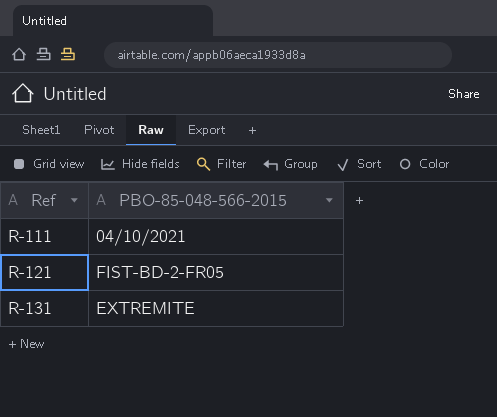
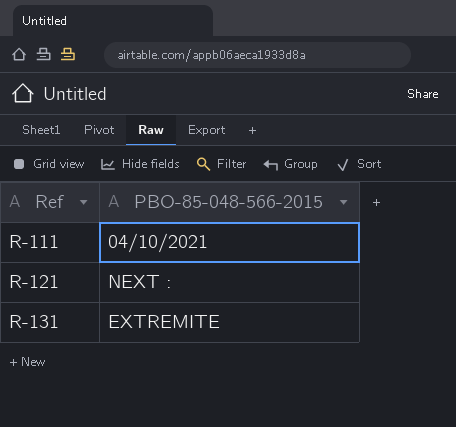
R-121 | PBO-85-048-566-2015: FIST-BD-2-FR05 -> NEXT :

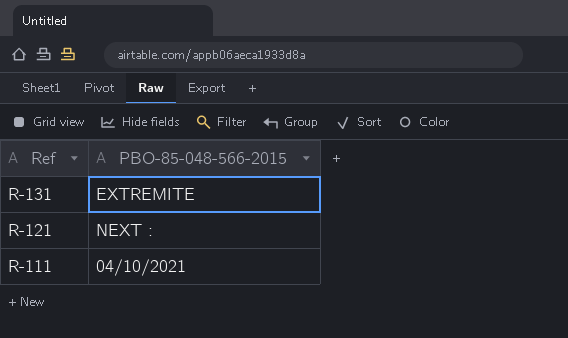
row order: Ref ascending -> Ref descending

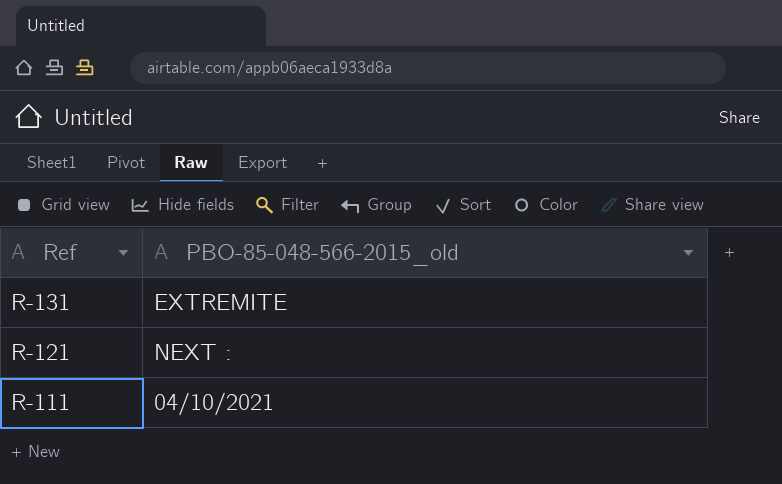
column name: PBO-85-048-566-2015 -> PBO-85-048-566-2015_old

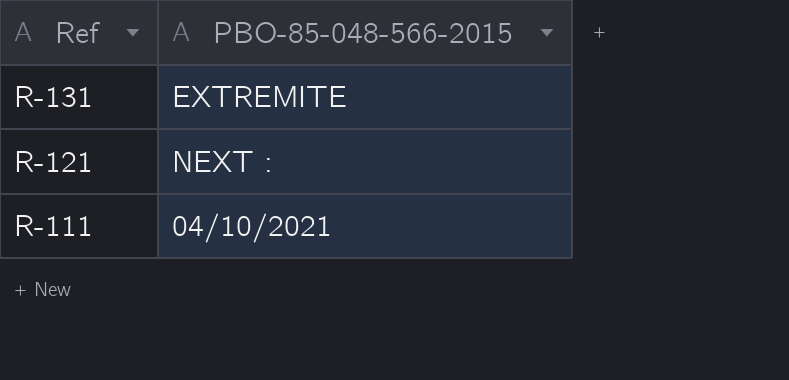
column name: PBO-85-048-566-2015_old -> PBO-85-048-566-2015

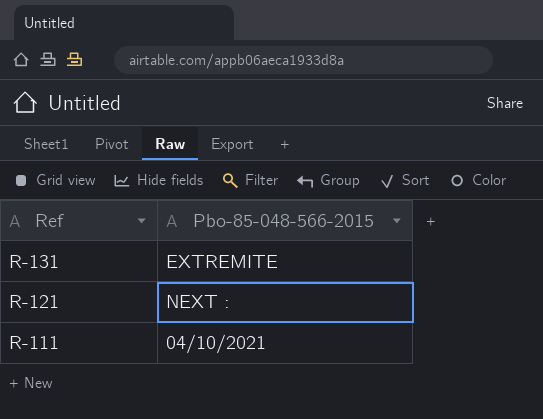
column name: PBO-85-048-566-2015 -> Pbo-85-048-566-2015

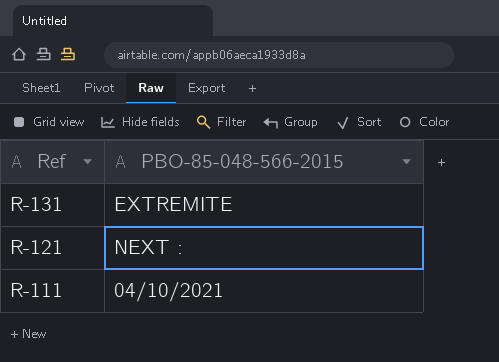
column name: Pbo-85-048-566-2015 -> PBO-85-048-566-2015

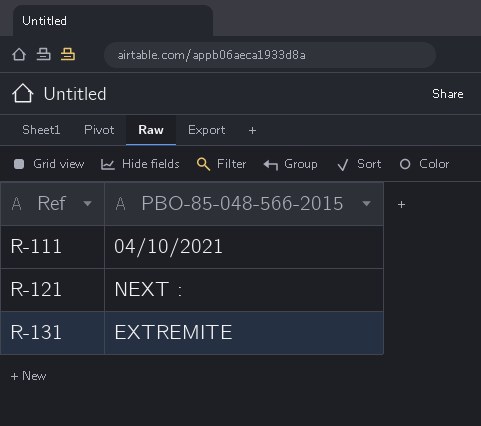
row order: Ref descending -> Ref ascending

